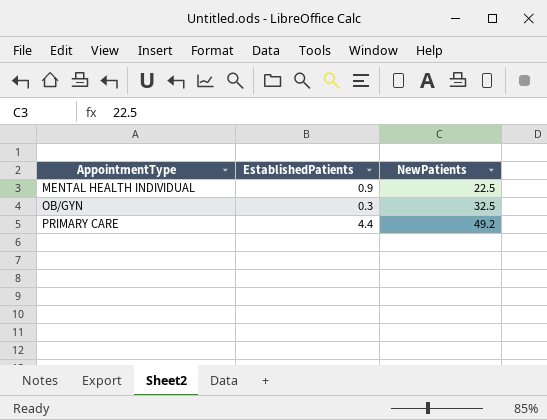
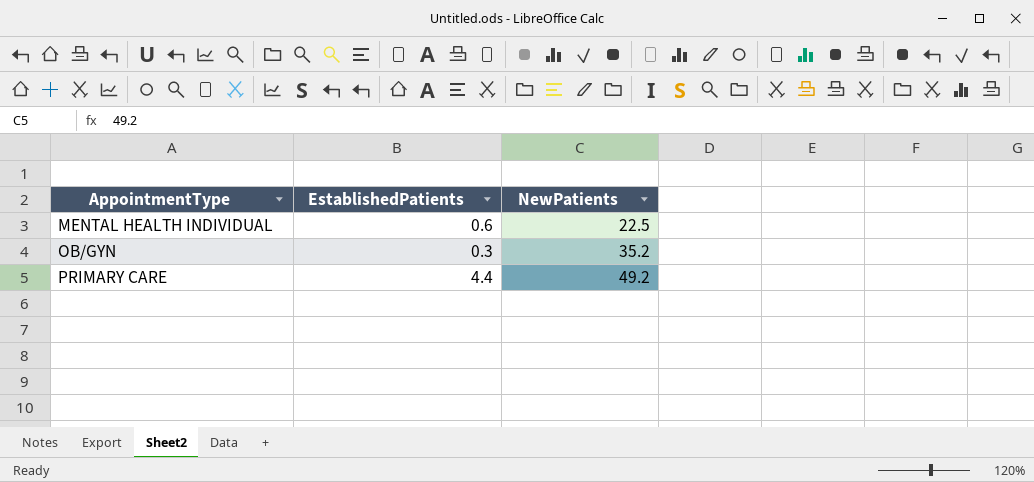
MENTAL HEALTH INDIVIDUAL | EstablishedPatients: 0.9 -> 0.6
OB/GYN | NewPatients: 32.5 -> 35.2

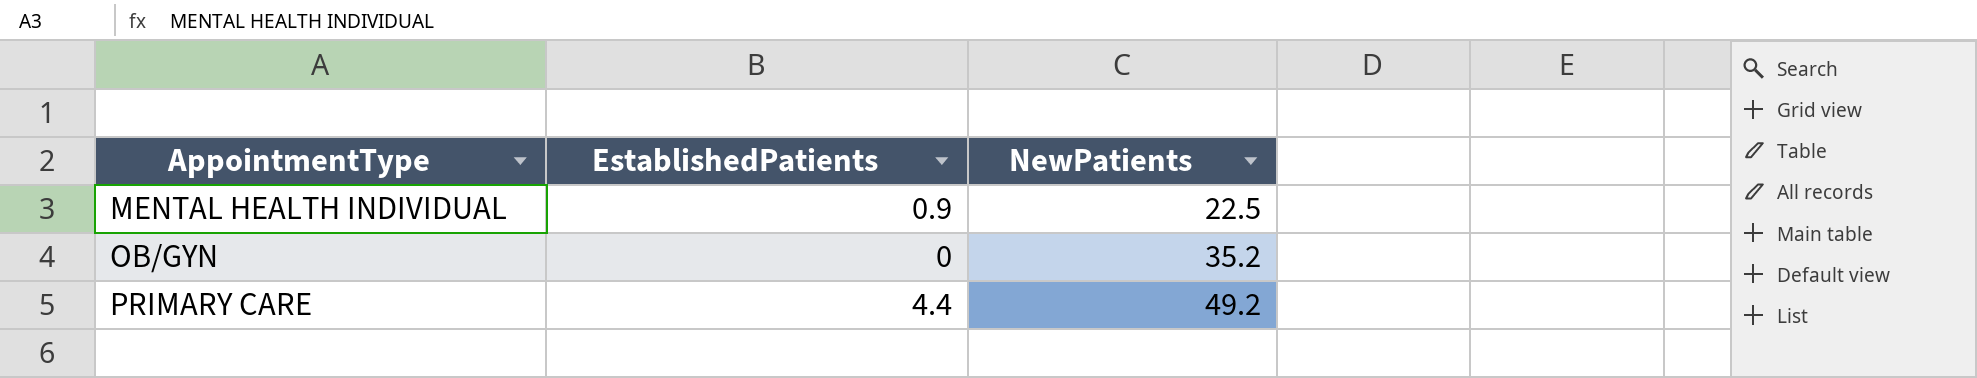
MENTAL HEALTH INDIVIDUAL | EstablishedPatients: 0.6 -> 0.9
OB/GYN | EstablishedPatients: 0.3 -> 0

